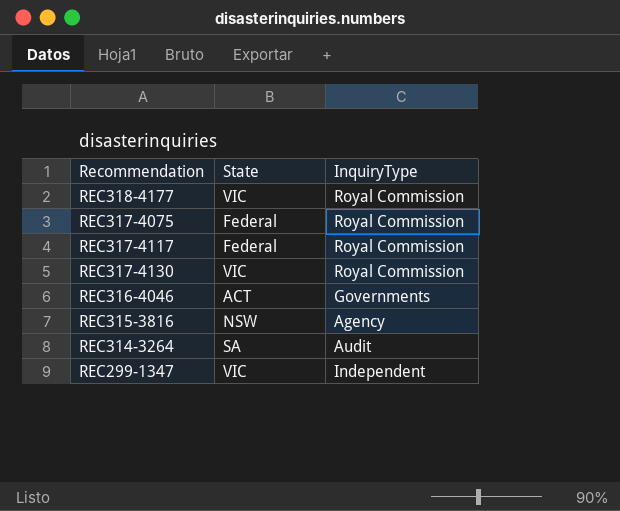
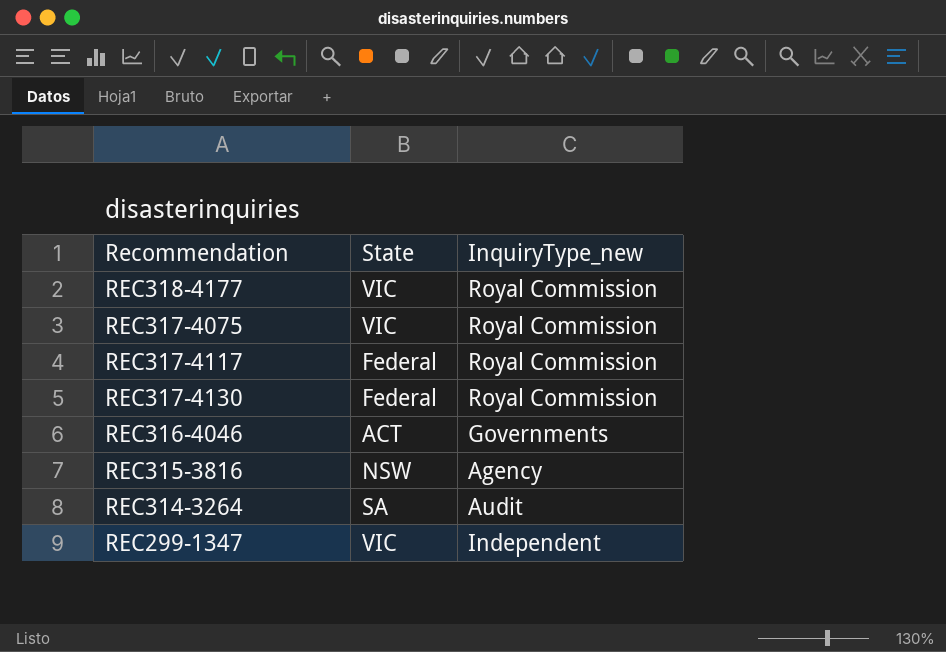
column name: InquiryType -> InquiryType_new
REC317-4075 | State: Federal -> VIC
REC317-4130 | State: VIC -> Federal

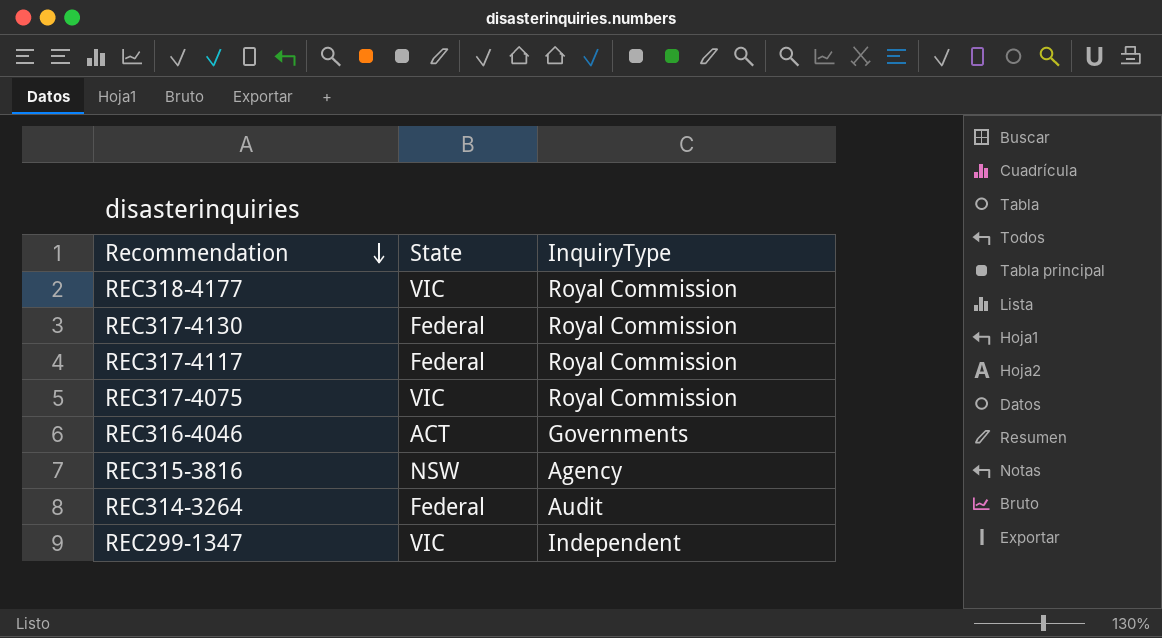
row order: none -> Recommendation descending
column name: InquiryType_new -> InquiryType
REC314-3264 | State: SA -> Federal

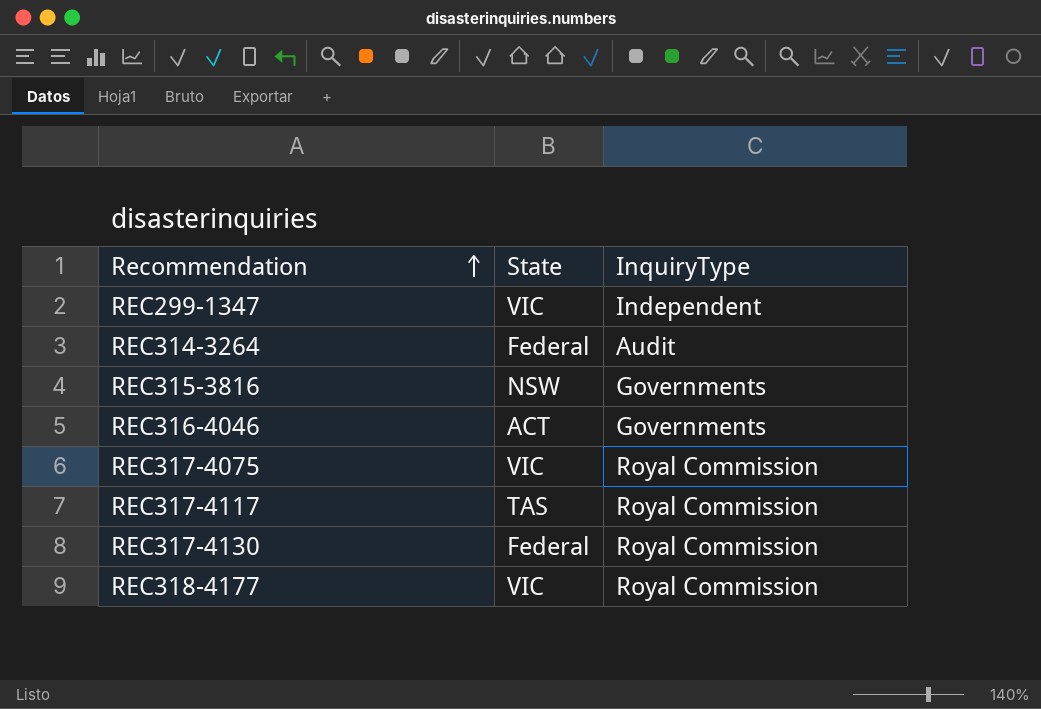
row order: Recommendation descending -> Recommendation ascending
REC315-3816 | InquiryType: Agency -> Governments
REC317-4117 | State: Federal -> TAS

